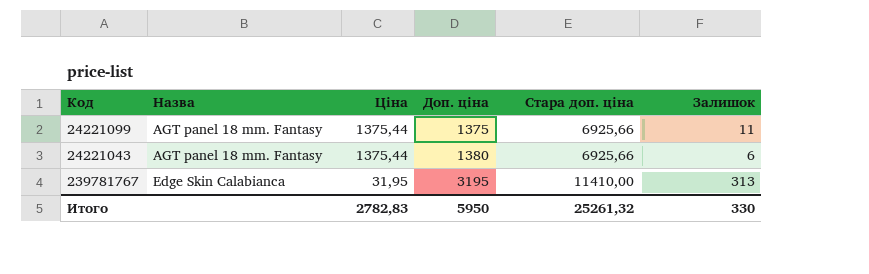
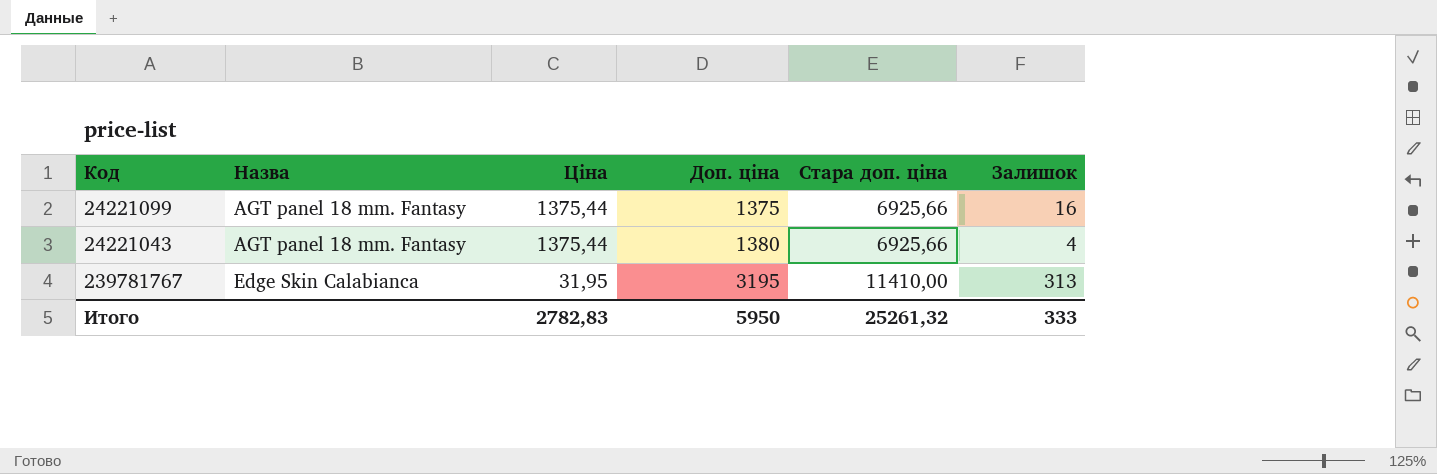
24221099 | Залишок: 11 -> 16
24221043 | Залишок: 6 -> 4
Итого | Залишок: 330 -> 333

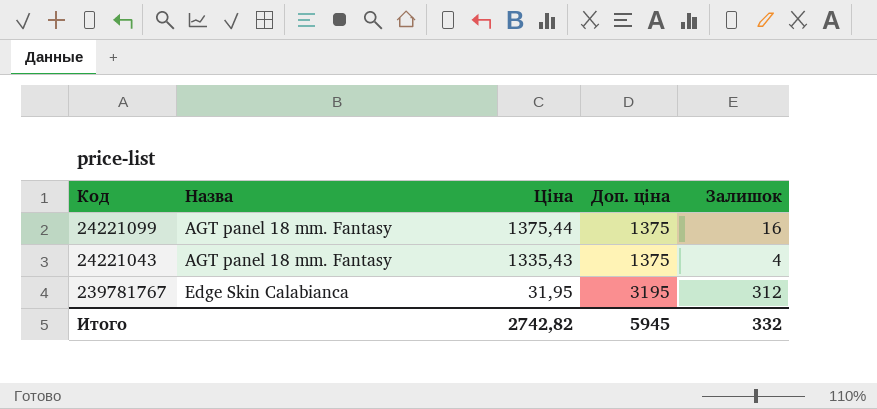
column Стара доп. ціна | position: 5 -> none
24221043 | Ціна: 1375,44 -> 1335,43
24221043 | Доп. ціна: 1380 -> 1375
239781767 | Залишок: 313 -> 312
Итого | Ціна: 2782,83 -> 2742,82
Итого | Доп. ціна: 5950 -> 5945
Итого | Залишок: 333 -> 332

